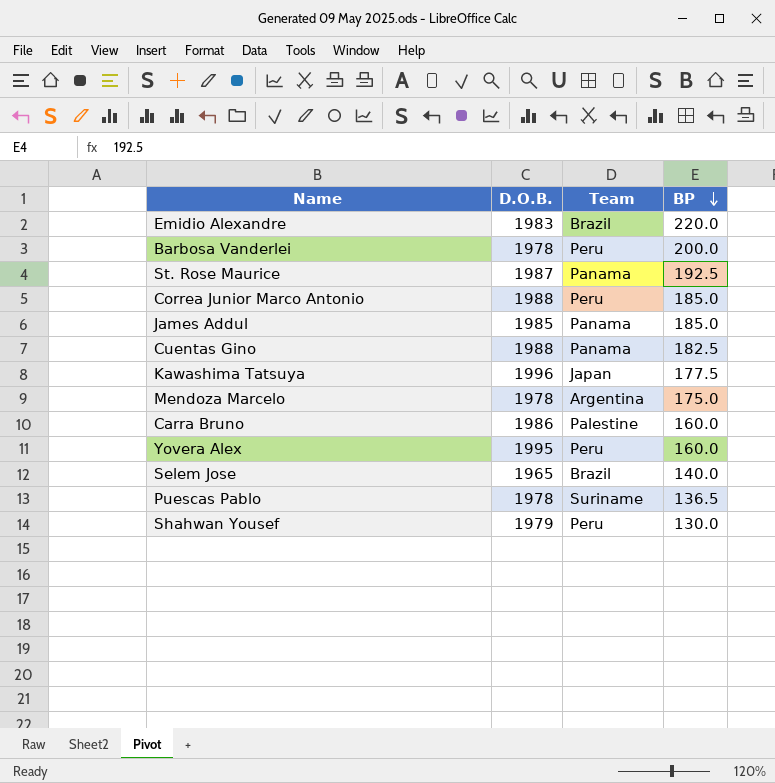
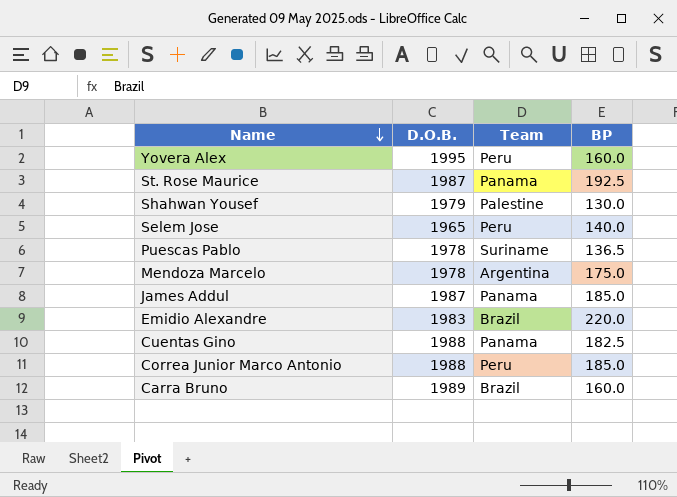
row order: BP descending -> Name descending
row Barbosa Vanderlei: 1978 | Peru | 200.0 -> none
row Kawashima Tatsuya: 1996 | Japan | 177.5 -> none
Shahwan Yousef | Team: Peru -> Palestine
Selem Jose | Team: Brazil -> Peru
James Addul | D.O.B.: 1985 -> 1987
Carra Bruno | D.O.B.: 1986 -> 1989
Carra Bruno | Team: Palestine -> Brazil

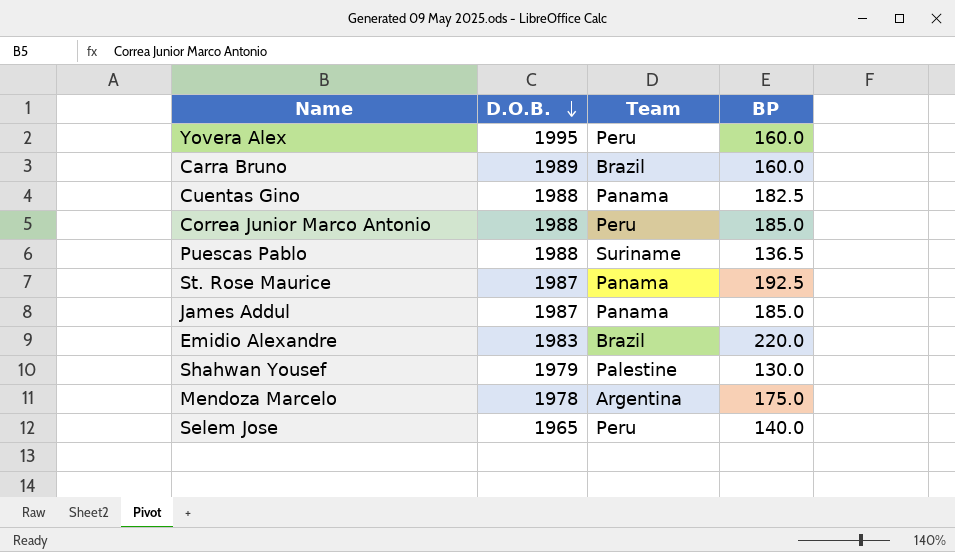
row order: Name descending -> D.O.B. descending
Puescas Pablo | D.O.B.: 1978 -> 1988

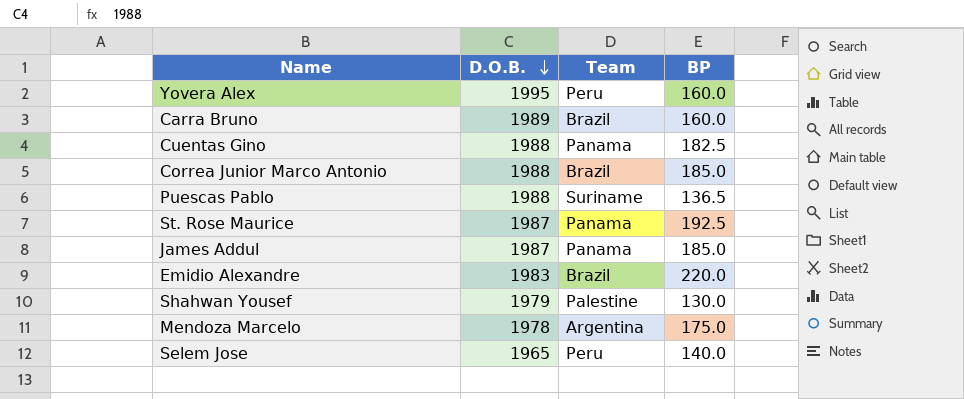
Correa Junior Marco Antonio | Team: Peru -> Brazil

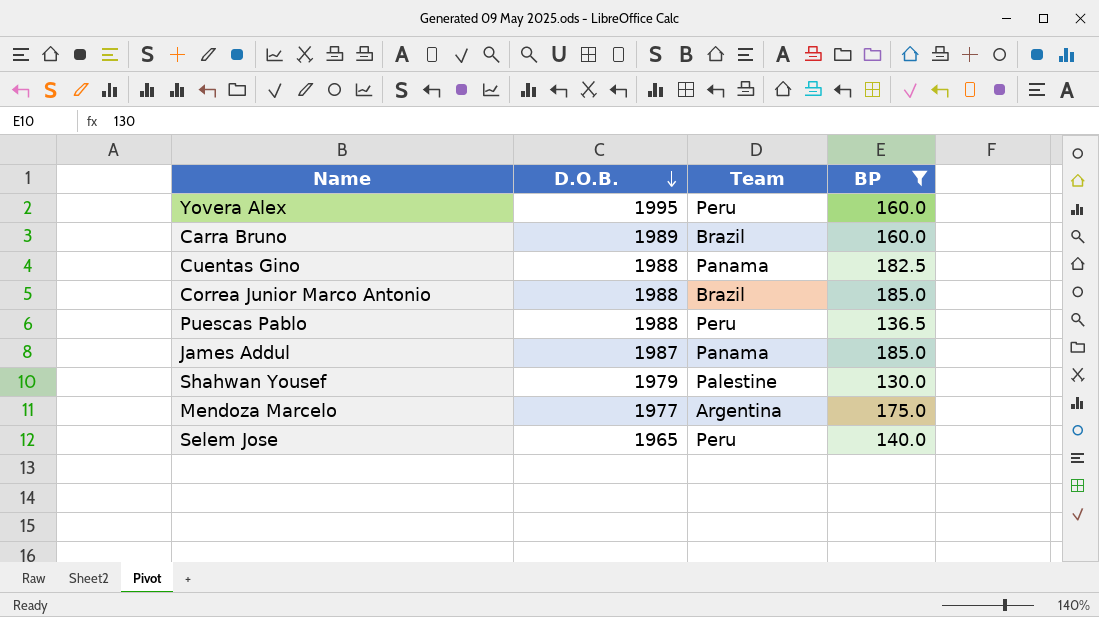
filter: none -> BP <= 185.0
Puescas Pablo | Team: Suriname -> Peru
Mendoza Marcelo | D.O.B.: 1978 -> 1977

